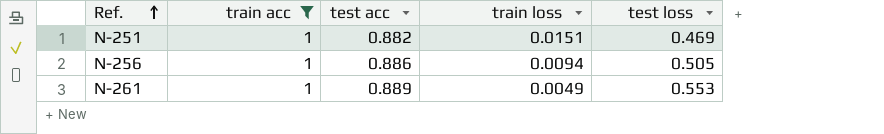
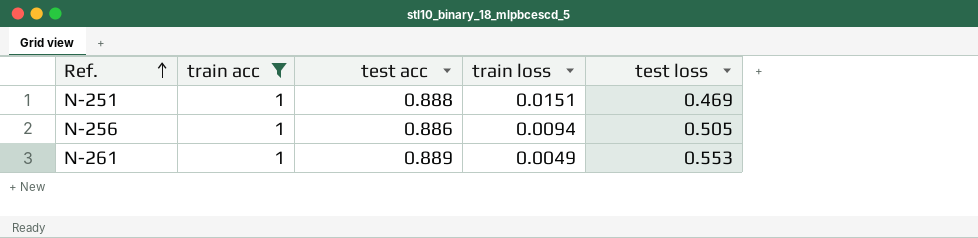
N-251 | test acc: 0.882 -> 0.888

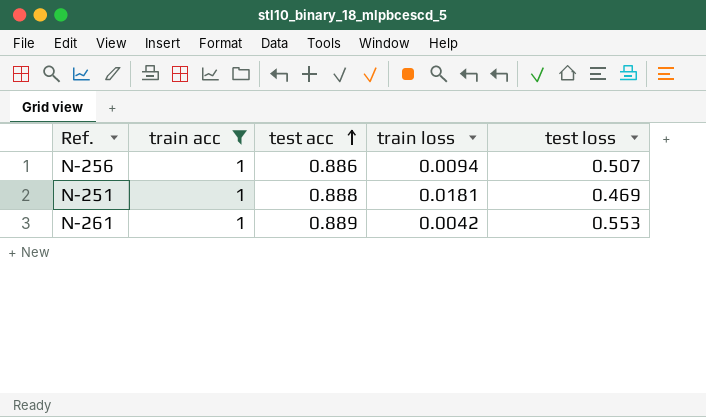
row order: Ref. ascending -> test acc ascending
N-256 | test loss: 0.505 -> 0.507
N-251 | train loss: 0.0151 -> 0.0181
N-261 | train loss: 0.0049 -> 0.0042

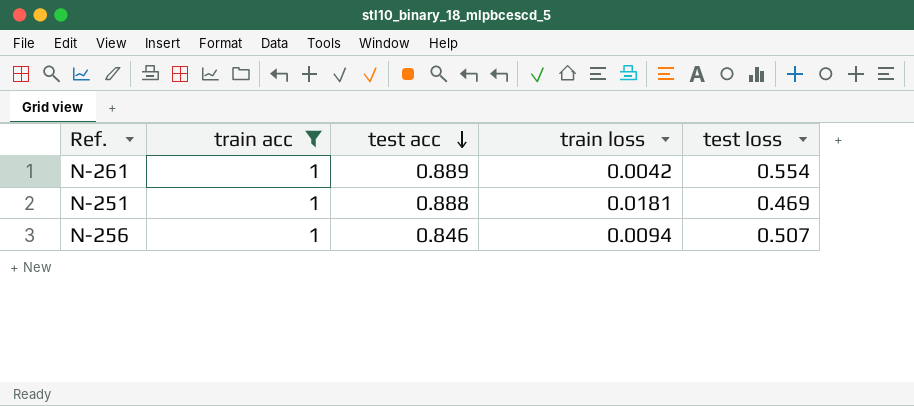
row order: test acc ascending -> test acc descending
N-261 | test loss: 0.553 -> 0.554
N-256 | test acc: 0.886 -> 0.846

